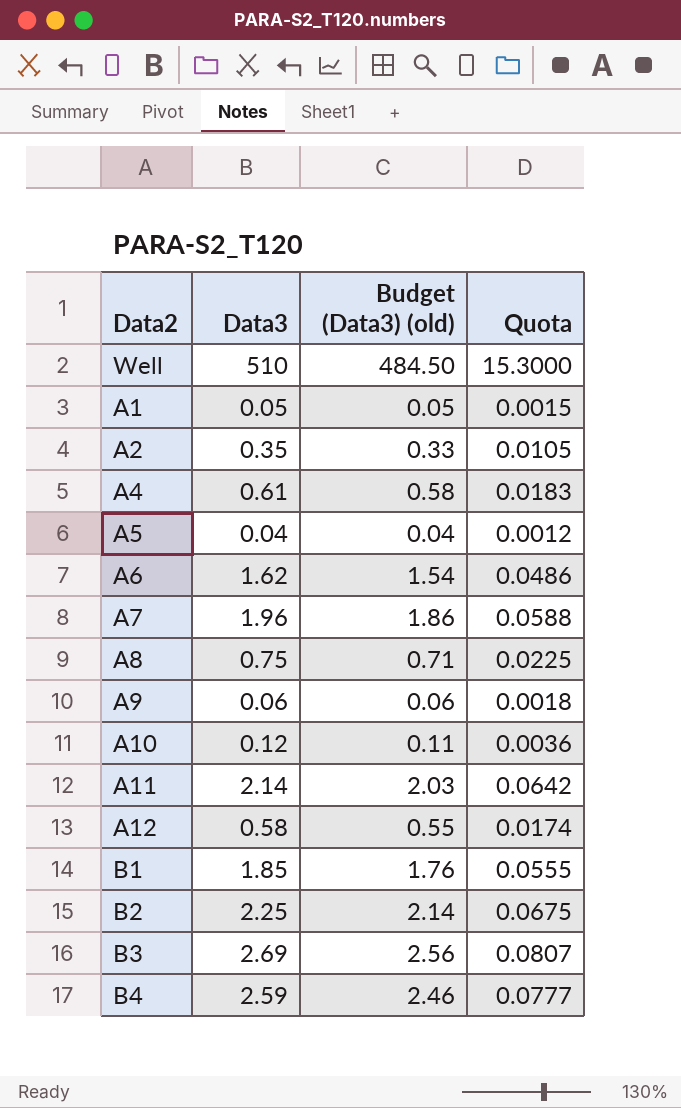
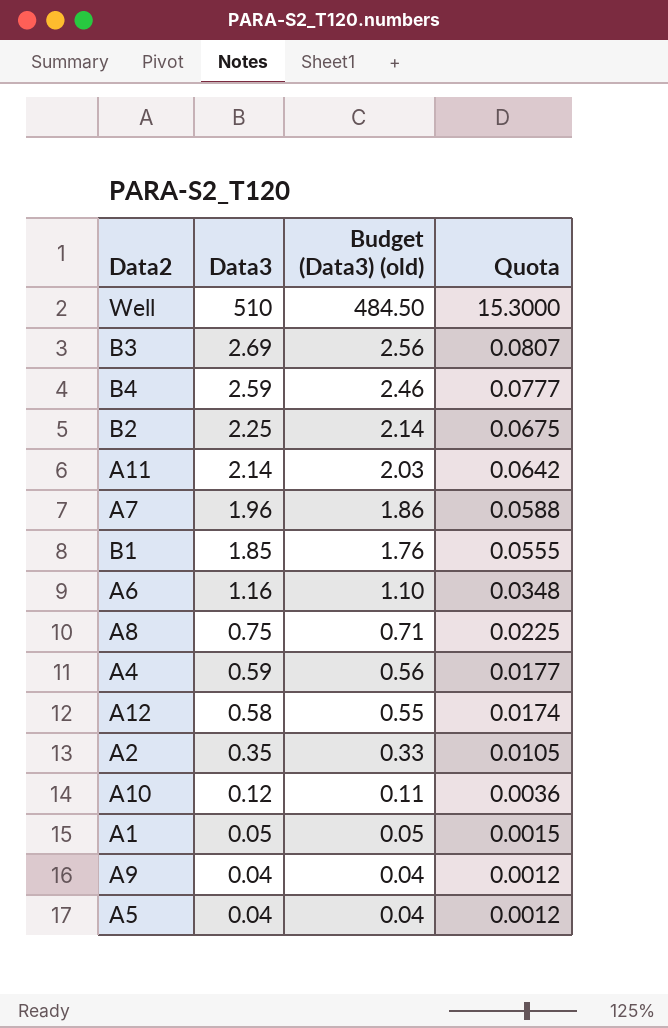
row order: none -> Data3 descending
A6 | Data3: 1.62 -> 1.16
A6 | Budget (Data3) (old): 1.54 -> 1.10
A6 | Quota: 0.0486 -> 0.0348
A4 | Data3: 0.61 -> 0.59
A4 | Budget (Data3) (old): 0.58 -> 0.56
A4 | Quota: 0.0183 -> 0.0177
A9 | Data3: 0.06 -> 0.04
A9 | Budget (Data3) (old): 0.06 -> 0.04
A9 | Quota: 0.0018 -> 0.0012

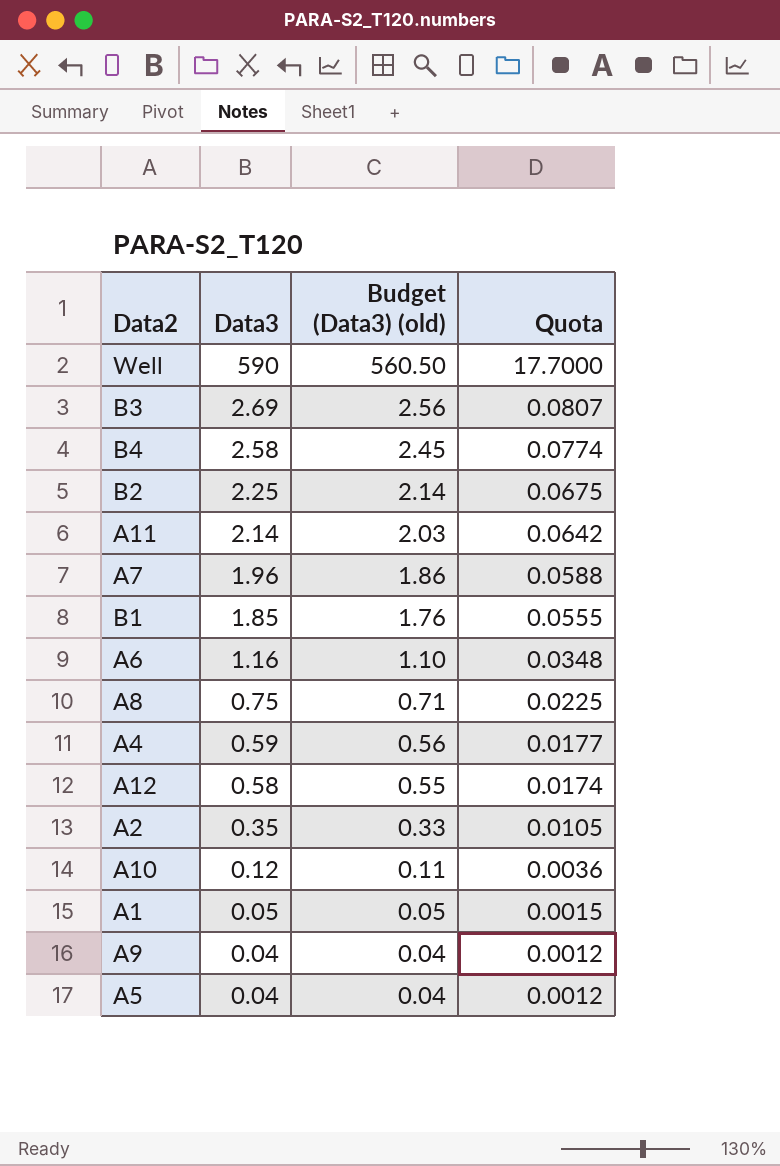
Well | Data3: 510 -> 590
Well | Budget (Data3) (old): 484.50 -> 560.50
Well | Quota: 15.3000 -> 17.7000
B4 | Data3: 2.59 -> 2.58
B4 | Budget (Data3) (old): 2.46 -> 2.45
B4 | Quota: 0.0777 -> 0.0774

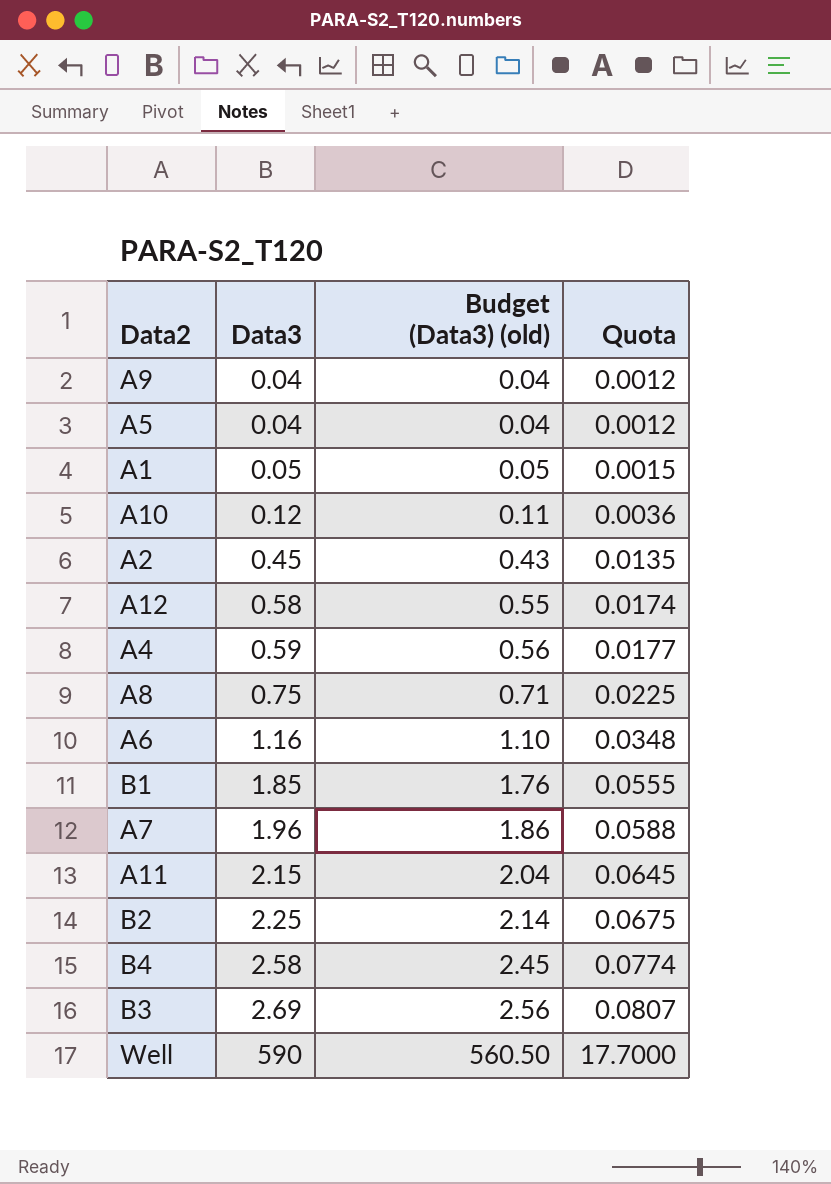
row order: Data3 descending -> Data3 ascending
A2 | Data3: 0.35 -> 0.45
A2 | Budget (Data3) (old): 0.33 -> 0.43
A2 | Quota: 0.0105 -> 0.0135
A11 | Data3: 2.14 -> 2.15
A11 | Budget (Data3) (old): 2.03 -> 2.04
A11 | Quota: 0.0642 -> 0.0645

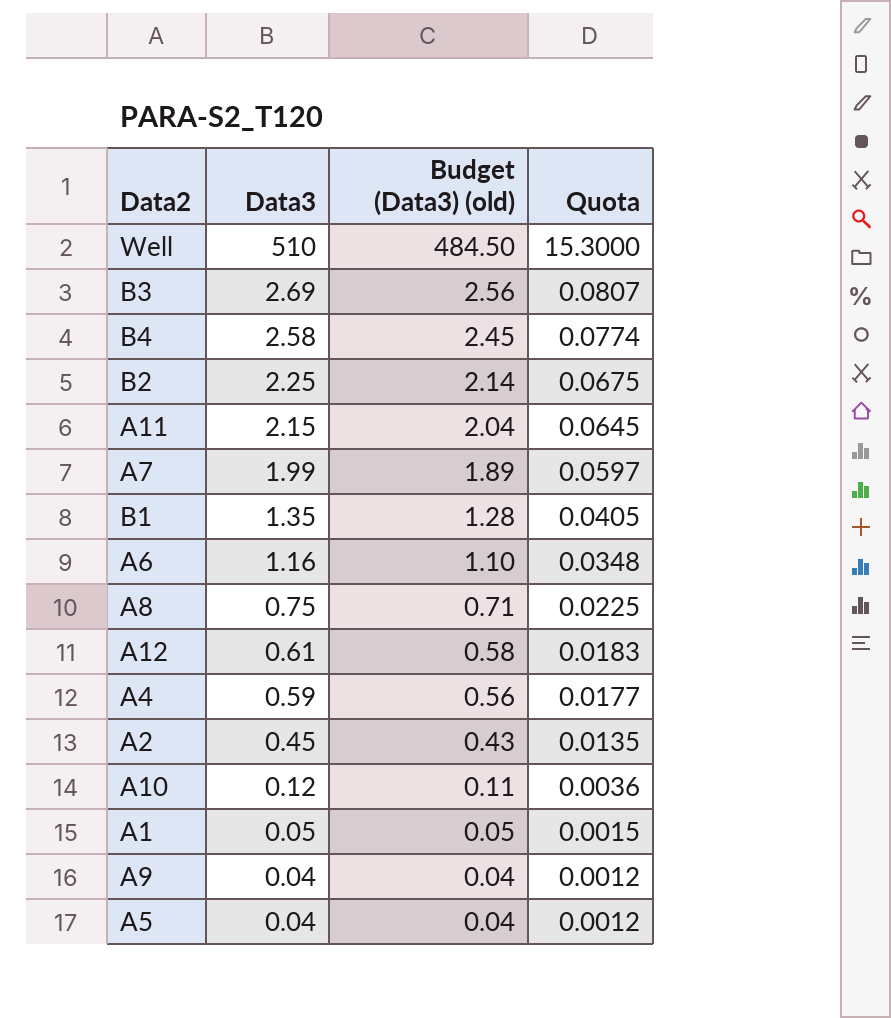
row order: Data3 ascending -> Data3 descending
Well | Data3: 590 -> 510
Well | Budget (Data3) (old): 560.50 -> 484.50
Well | Quota: 17.7000 -> 15.3000
A7 | Data3: 1.96 -> 1.99
A7 | Budget (Data3) (old): 1.86 -> 1.89
A7 | Quota: 0.0588 -> 0.0597
B1 | Data3: 1.85 -> 1.35
B1 | Budget (Data3) (old): 1.76 -> 1.28
B1 | Quota: 0.0555 -> 0.0405
A12 | Data3: 0.58 -> 0.61
A12 | Budget (Data3) (old): 0.55 -> 0.58
A12 | Quota: 0.0174 -> 0.0183

